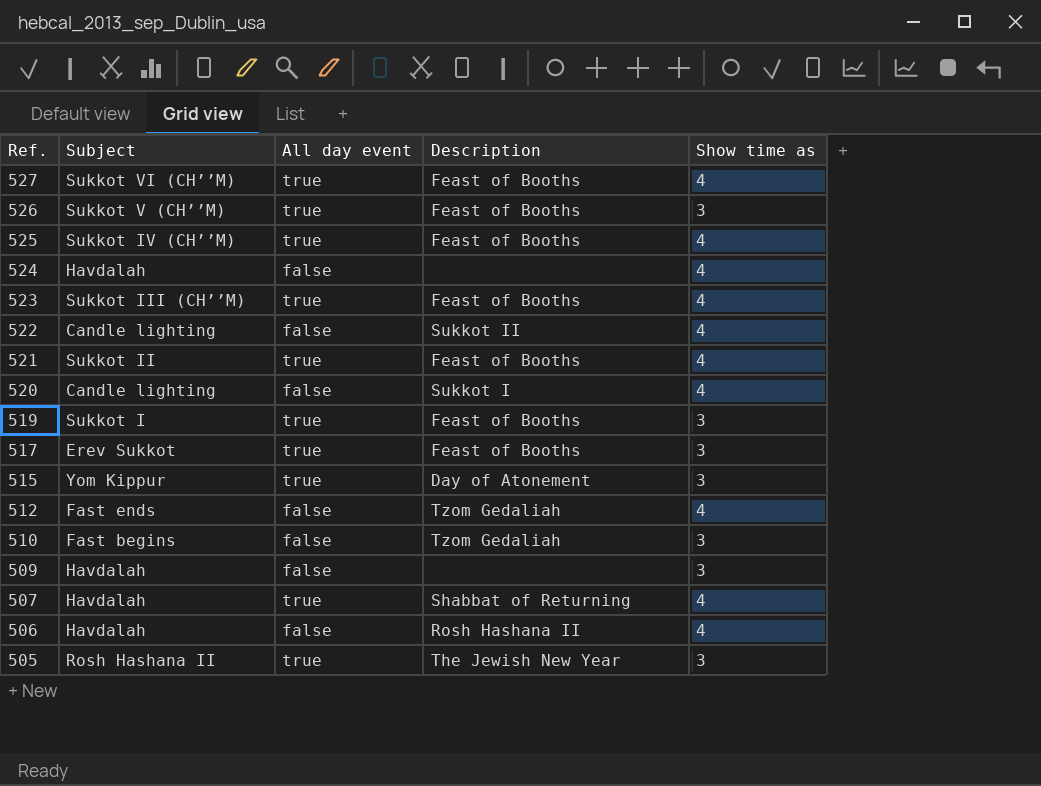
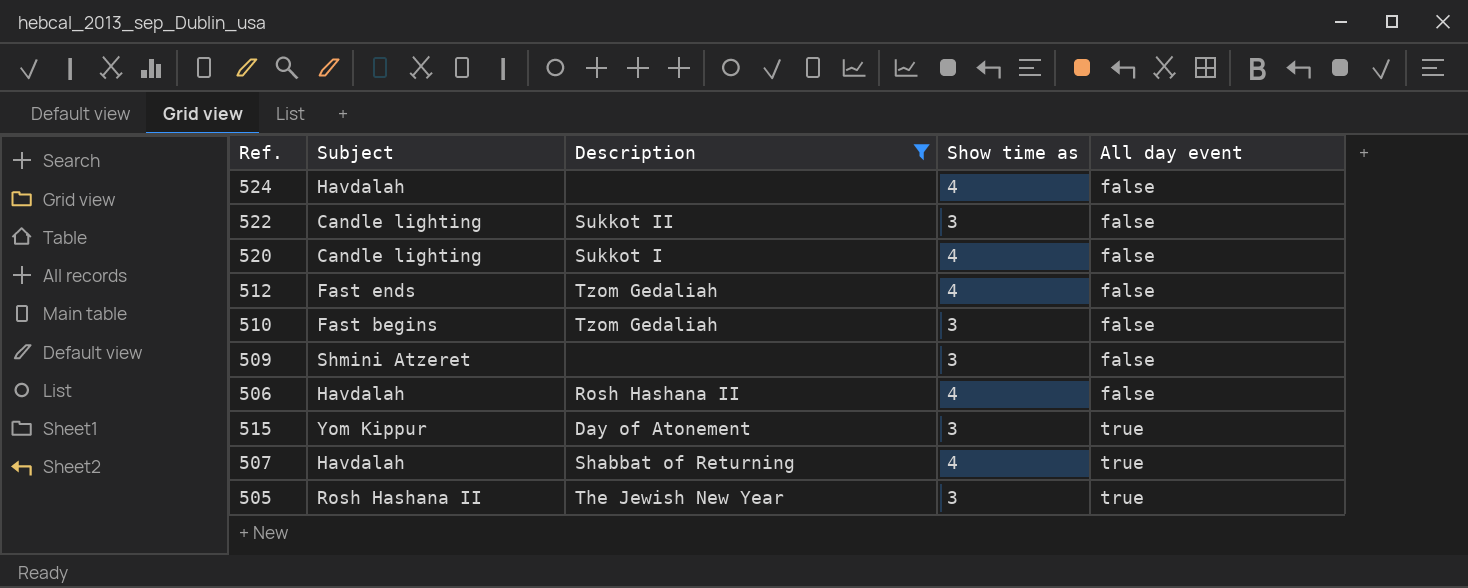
filter: none -> Description != Feast of Booths
row order: Ref. descending -> All day event ascending
column All day event | position: 3 -> 5
522 | Show time as: 4 -> 3
509 | Subject: Havdalah -> Shmini Atzeret

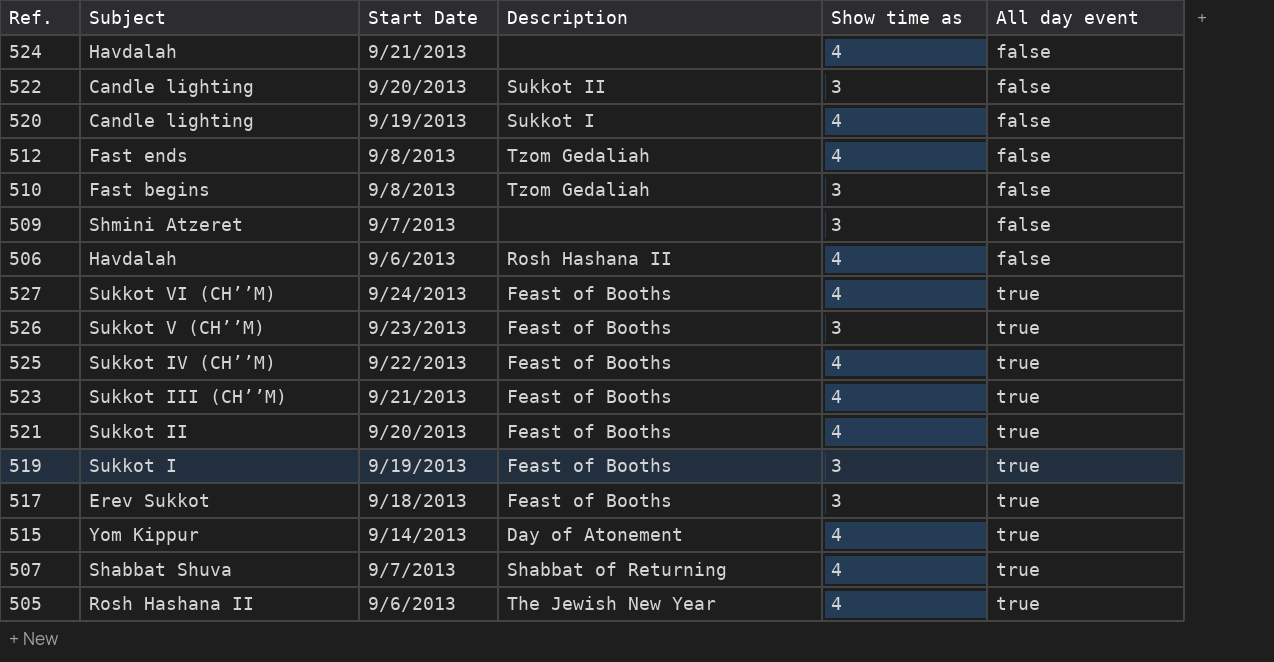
filter: Description != Feast of Booths -> none
column Start Date | position: none -> 3
515 | Show time as: 3 -> 4
507 | Subject: Havdalah -> Shabbat Shuva
505 | Show time as: 3 -> 4

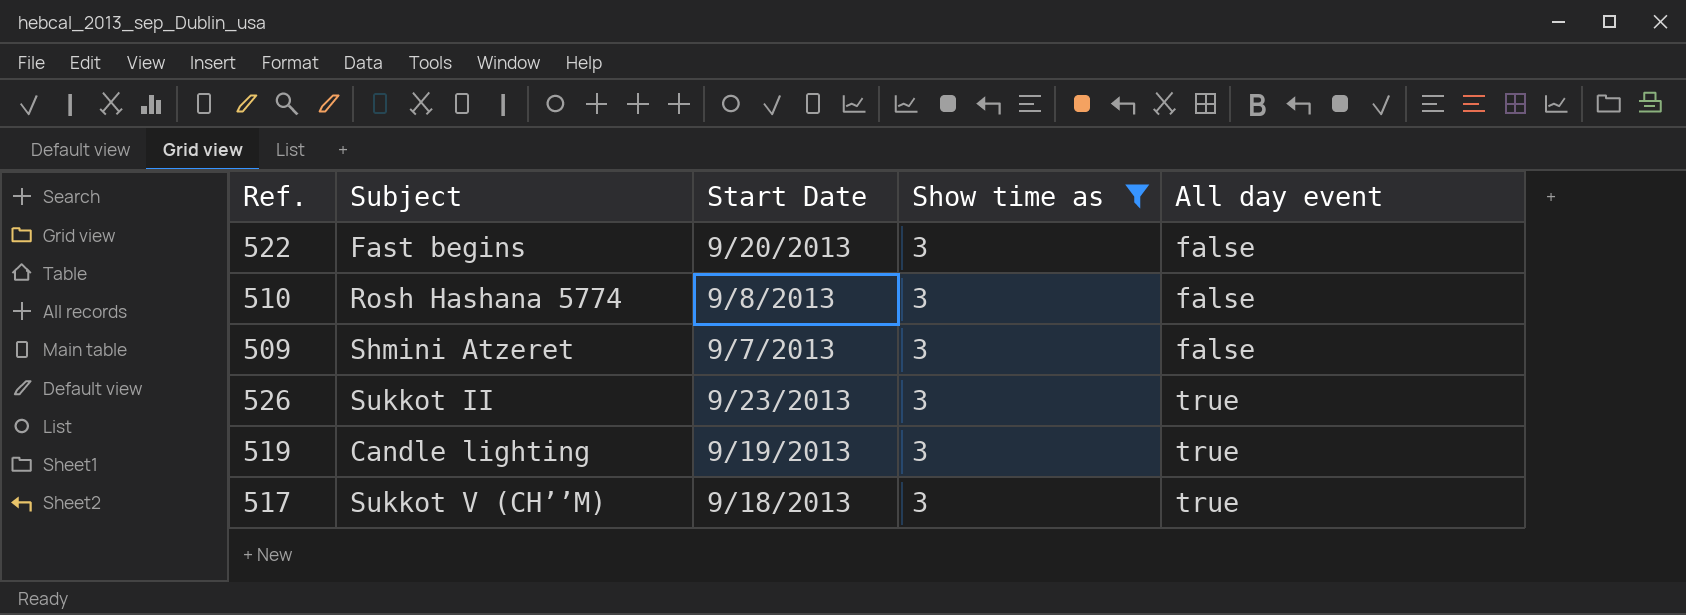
filter: none -> Show time as = 3
column Description | position: 4 -> none
522 | Subject: Candle lighting -> Fast begins
510 | Subject: Fast begins -> Rosh Hashana 5774
526 | Subject: Sukkot V (CH’’M) -> Sukkot II
519 | Subject: Sukkot I -> Candle lighting
517 | Subject: Erev Sukkot -> Sukkot V (CH’’M)

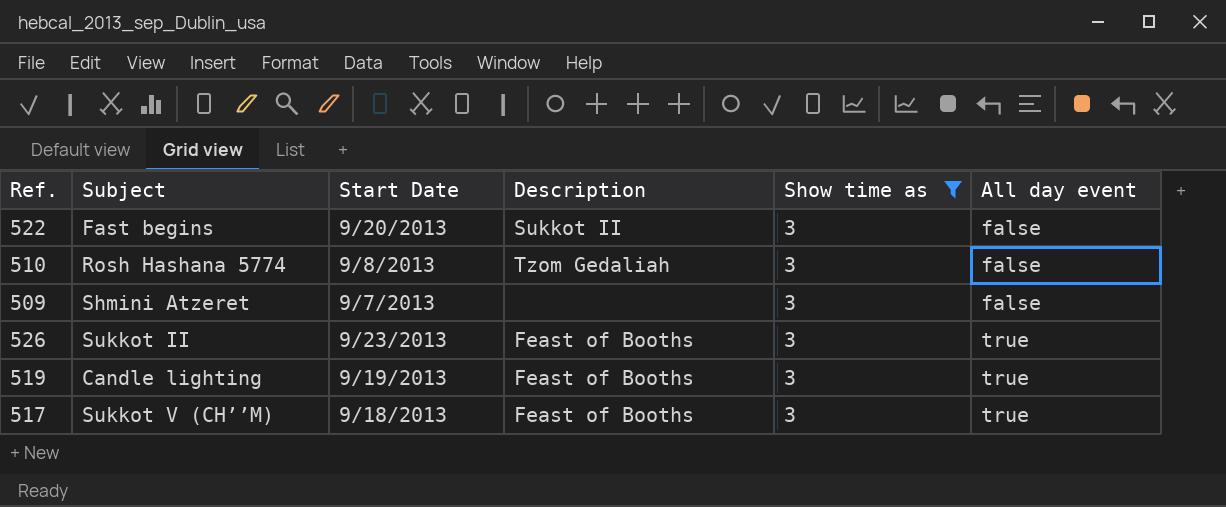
column Description | position: none -> 4

